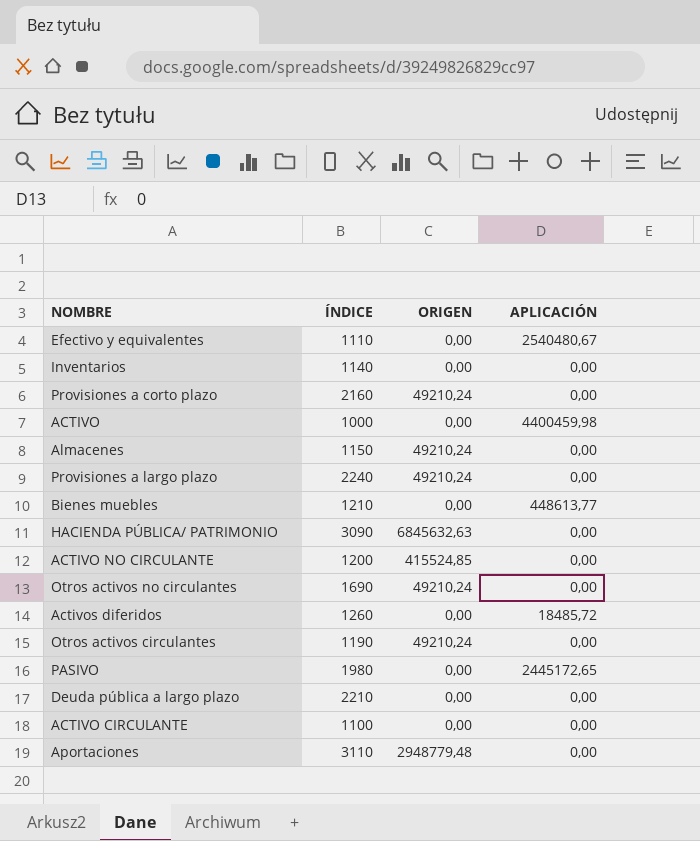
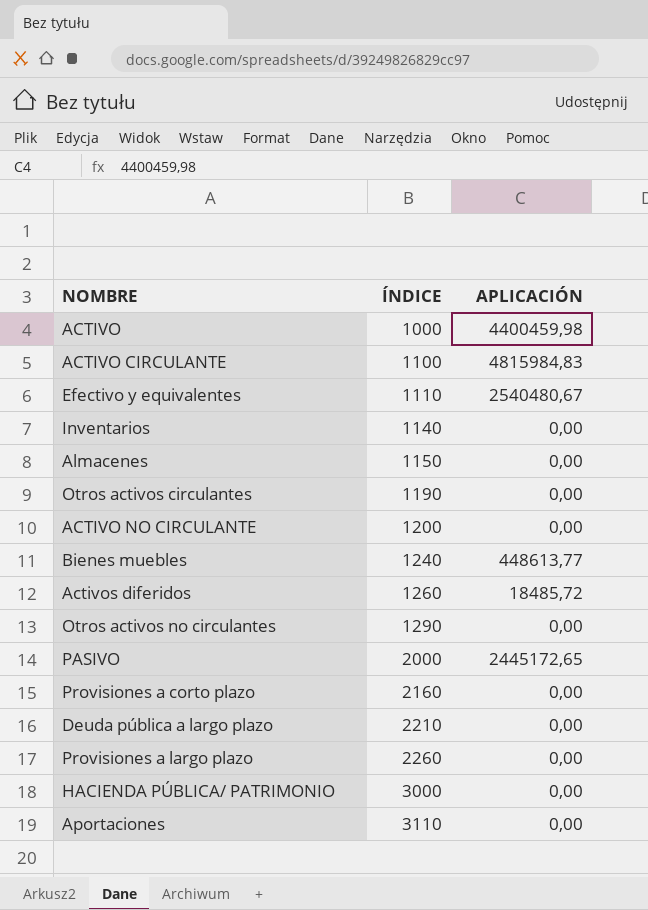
row order: none -> ÍNDICE ascending
column ORIGEN | position: 3 -> none
ACTIVO CIRCULANTE | APLICACIÓN: 0,00 -> 4815984,83
Bienes muebles | ÍNDICE: 1210 -> 1240
Otros activos no circulantes | ÍNDICE: 1690 -> 1290
PASIVO | ÍNDICE: 1980 -> 2000
Provisiones a largo plazo | ÍNDICE: 2240 -> 2260
HACIENDA PÚBLICA/ PATRIMONIO | ÍNDICE: 3090 -> 3000

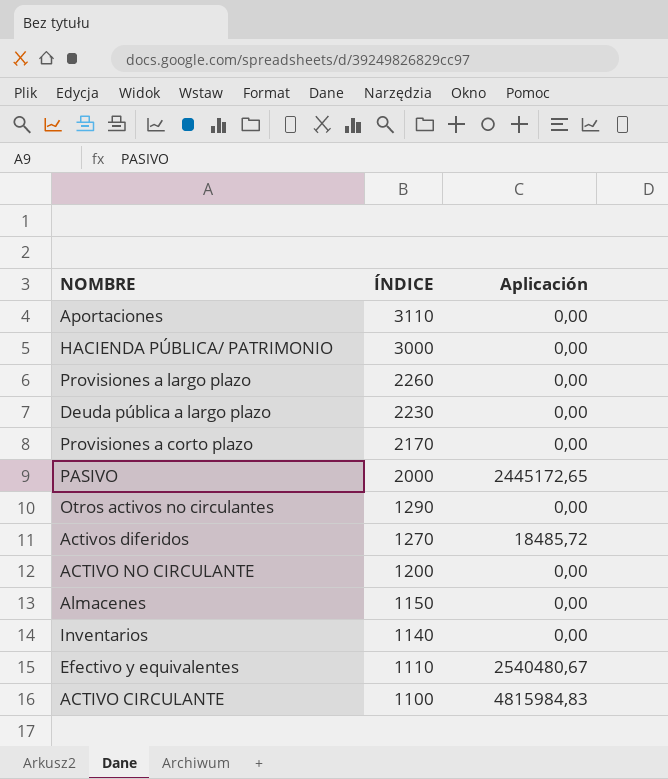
row order: ÍNDICE ascending -> ÍNDICE descending
column name: APLICACIÓN -> Aplicación
row ACTIVO: 1000 | 4400459,98 -> none
row Otros activos circulantes: 1190 | 0,00 -> none
row Bienes muebles: 1240 | 448613,77 -> none
Deuda pública a largo plazo | ÍNDICE: 2210 -> 2230
Provisiones a corto plazo | ÍNDICE: 2160 -> 2170
Activos diferidos | ÍNDICE: 1260 -> 1270

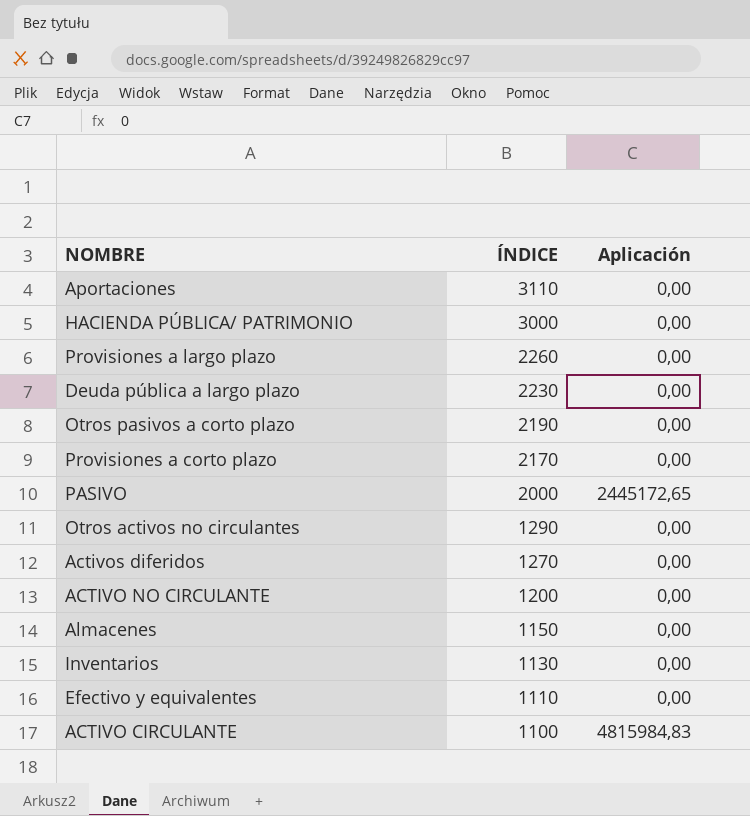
row Otros pasivos a corto plazo: none -> 2190 | 0,00
Activos diferidos | Aplicación: 18485,72 -> 0,00
Inventarios | ÍNDICE: 1140 -> 1130
Efectivo y equivalentes | Aplicación: 2540480,67 -> 0,00

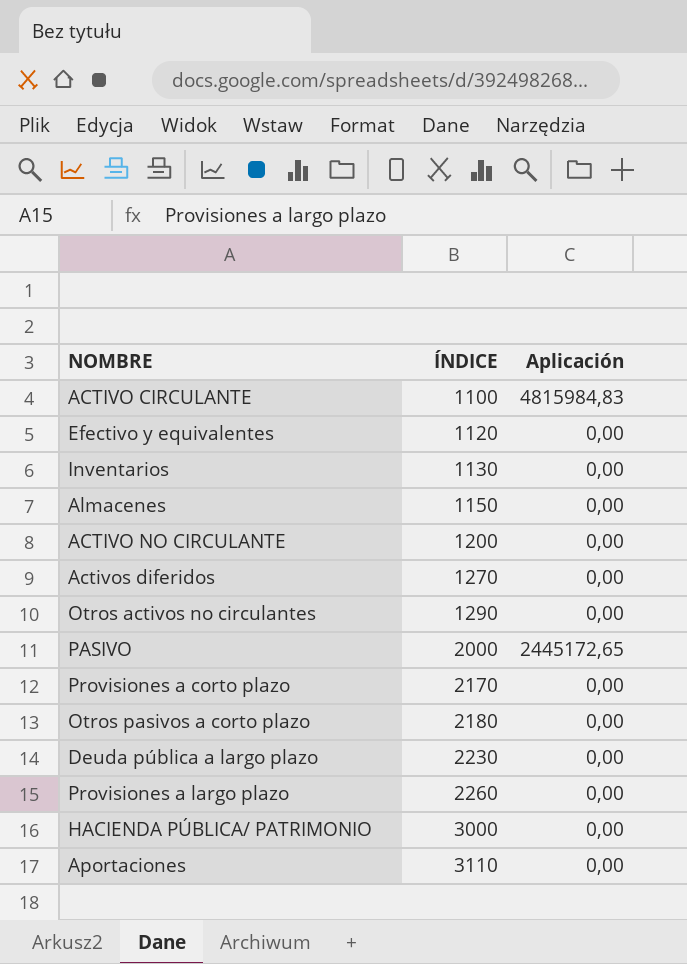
row order: ÍNDICE descending -> ÍNDICE ascending
Efectivo y equivalentes | ÍNDICE: 1110 -> 1120
Otros pasivos a corto plazo | ÍNDICE: 2190 -> 2180

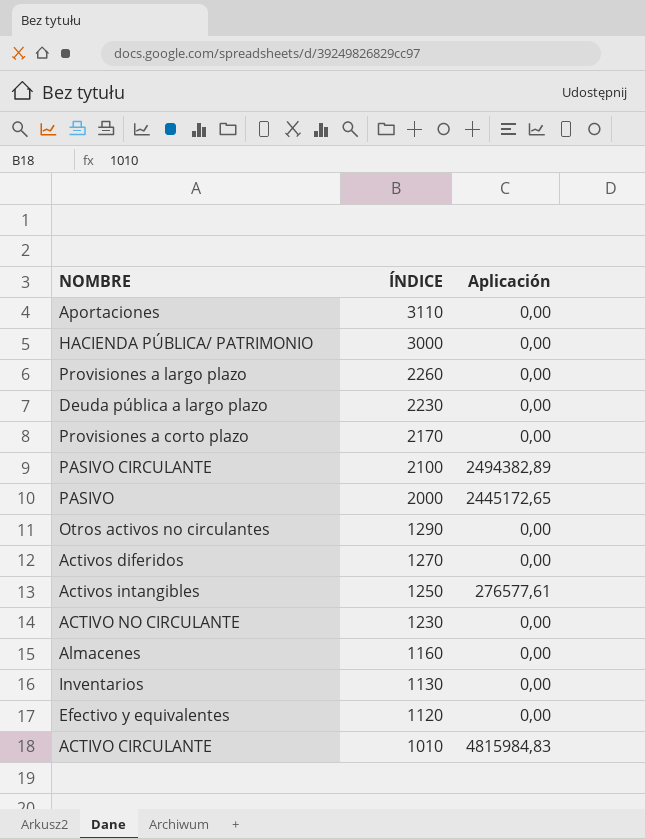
row order: ÍNDICE ascending -> ÍNDICE descending
row Otros pasivos a corto plazo: 2180 | 0,00 -> none
row PASIVO CIRCULANTE: none -> 2100 | 2494382,89
row Activos intangibles: none -> 1250 | 276577,61
ACTIVO NO CIRCULANTE | ÍNDICE: 1200 -> 1230
Almacenes | ÍNDICE: 1150 -> 1160
ACTIVO CIRCULANTE | ÍNDICE: 1100 -> 1010

